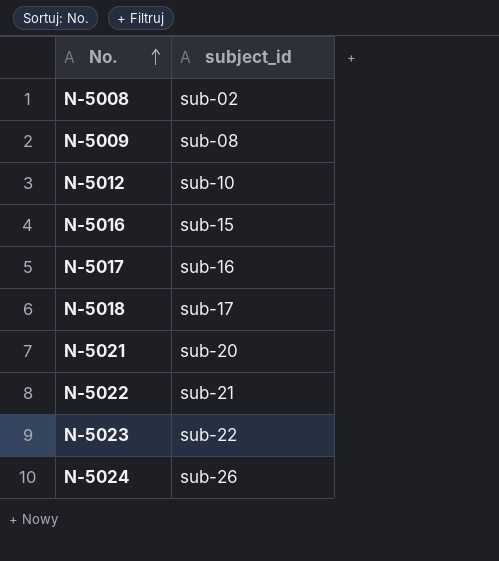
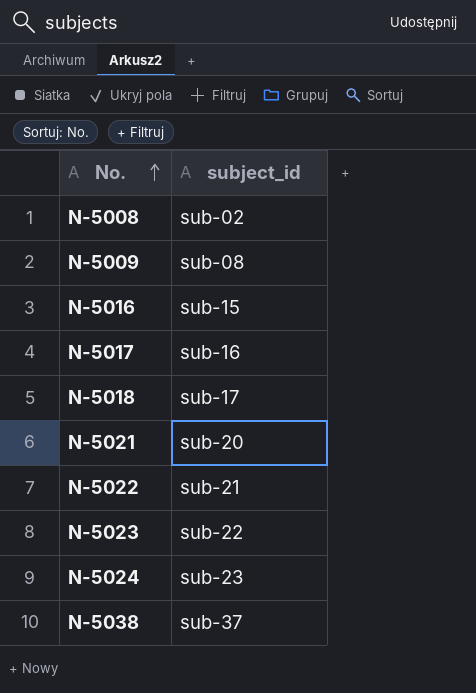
row N-5012: sub-10 -> none
N-5024 | subject_id: sub-26 -> sub-23
row N-5038: none -> sub-37

